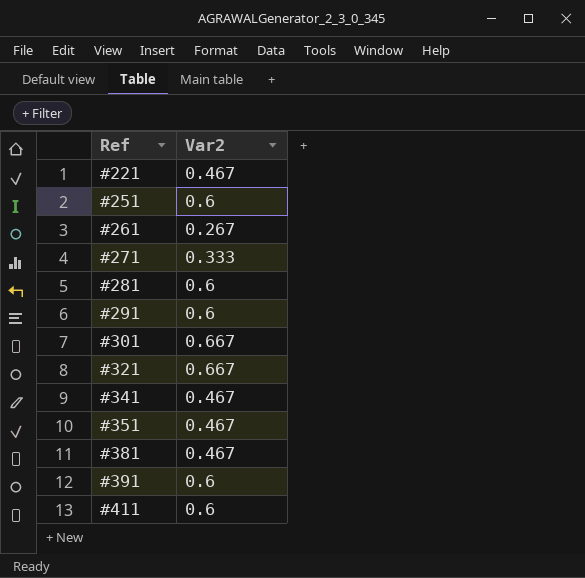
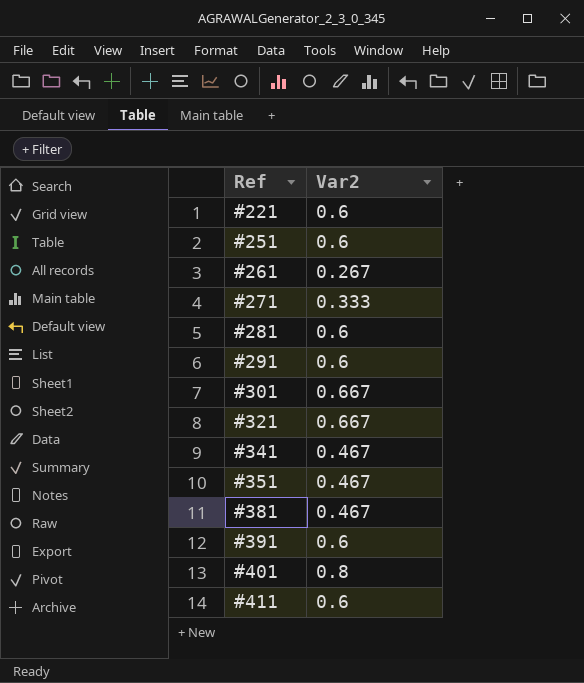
#221 | Var2: 0.467 -> 0.6
row #401: none -> 0.8

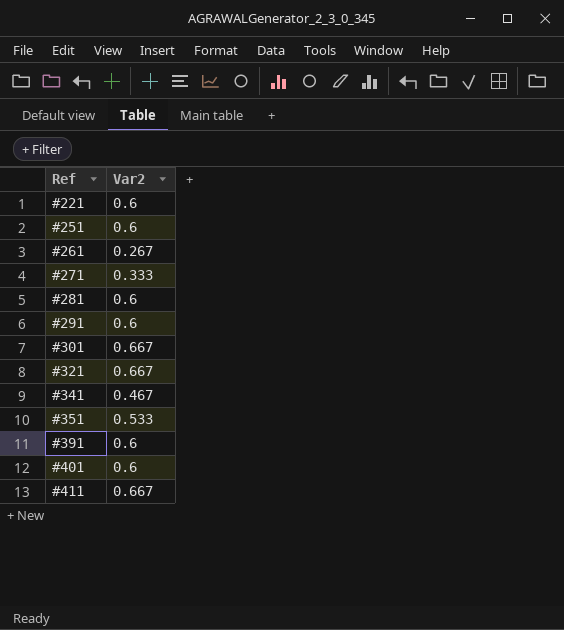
row #381: 0.467 -> none
#351 | Var2: 0.467 -> 0.533
#401 | Var2: 0.8 -> 0.6
#411 | Var2: 0.6 -> 0.667

